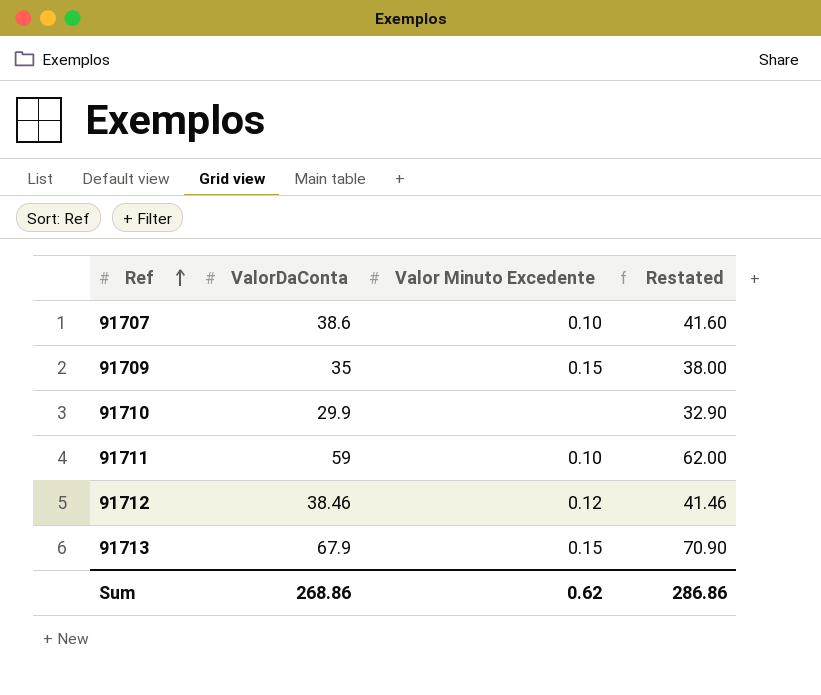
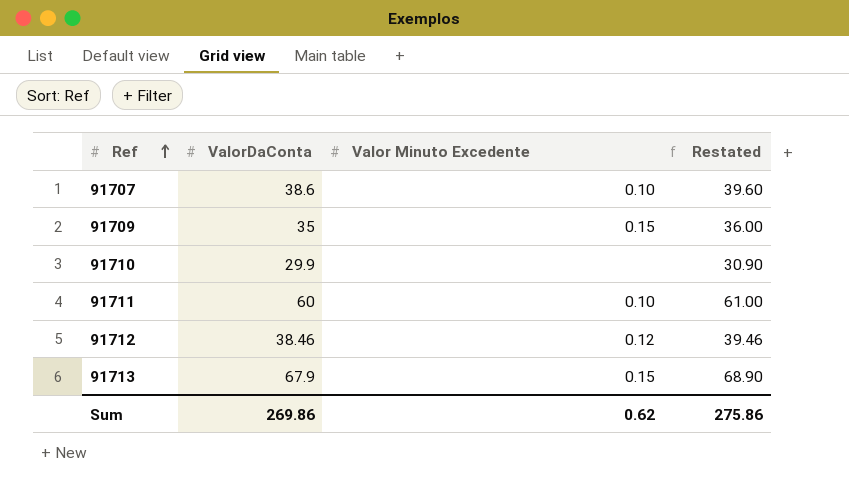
column Restated | formula: [ValorDaConta] + 3 -> [ValorDaConta] + 1
91711 | ValorDaConta: 59 -> 60
Sum | ValorDaConta: 268.86 -> 269.86
Sum | Restated: 286.86 -> 275.86

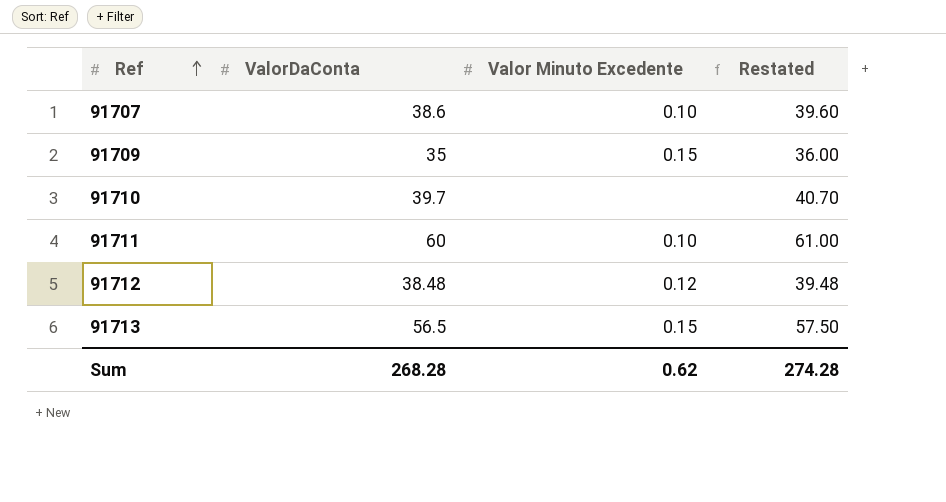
91710 | ValorDaConta: 29.9 -> 39.7
91710 | Restated: 30.90 -> 40.70
91712 | ValorDaConta: 38.46 -> 38.48
91712 | Restated: 39.46 -> 39.48
91713 | ValorDaConta: 67.9 -> 56.5
91713 | Restated: 68.90 -> 57.50
Sum | ValorDaConta: 269.86 -> 268.28
Sum | Restated: 275.86 -> 274.28

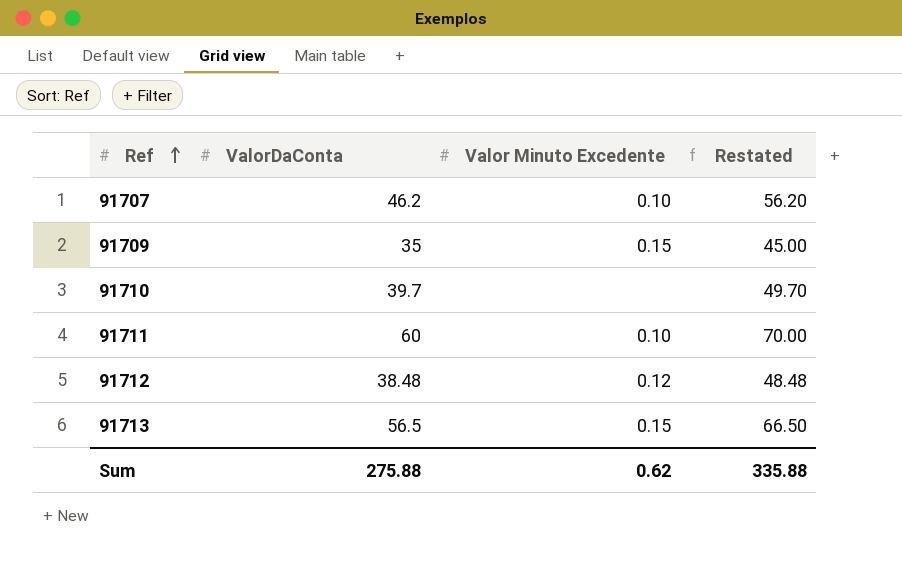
column Restated | formula: [ValorDaConta] + 1 -> [ValorDaConta] + 10
91707 | ValorDaConta: 38.6 -> 46.2
Sum | ValorDaConta: 268.28 -> 275.88
Sum | Restated: 274.28 -> 335.88

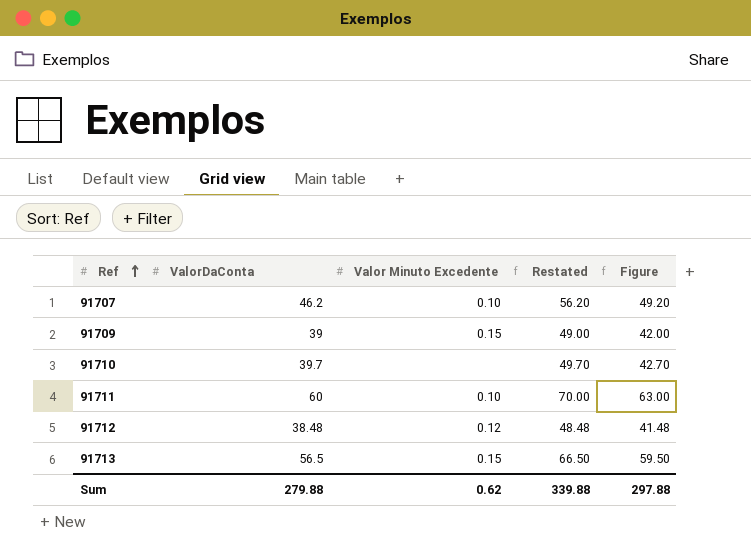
column Figure | formula: none -> [ValorDaConta] + 3
91709 | ValorDaConta: 35 -> 39
91709 | Restated: 45.00 -> 49.00
Sum | ValorDaConta: 275.88 -> 279.88
Sum | Restated: 335.88 -> 339.88

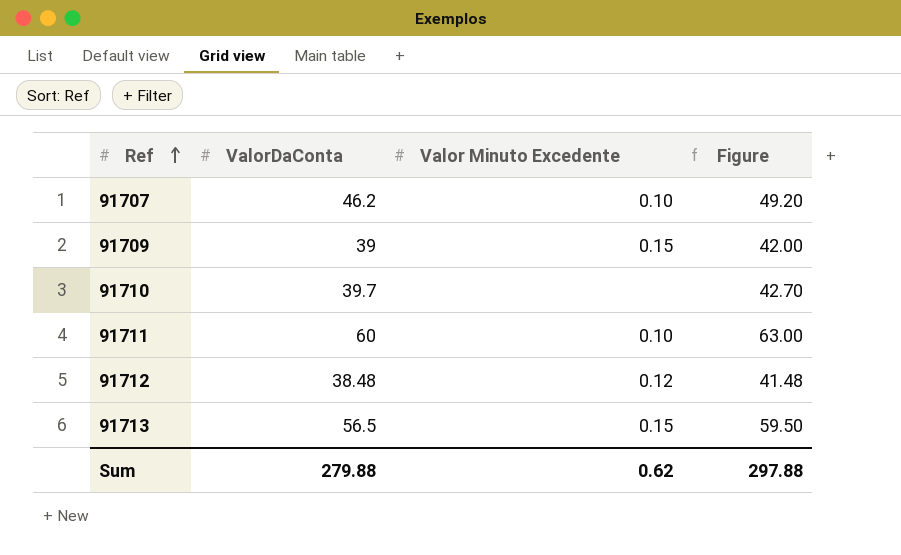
column Restated | formula: [ValorDaConta] + 10 -> none

